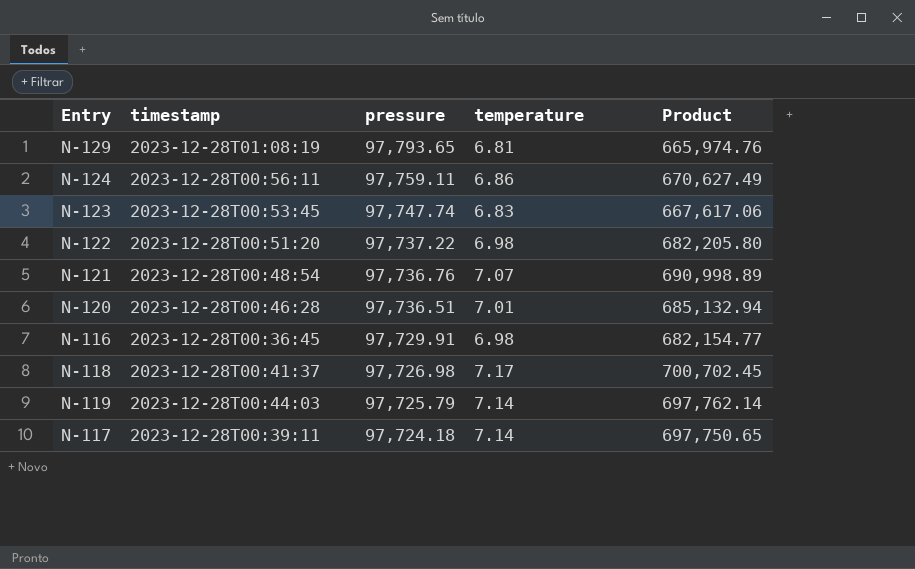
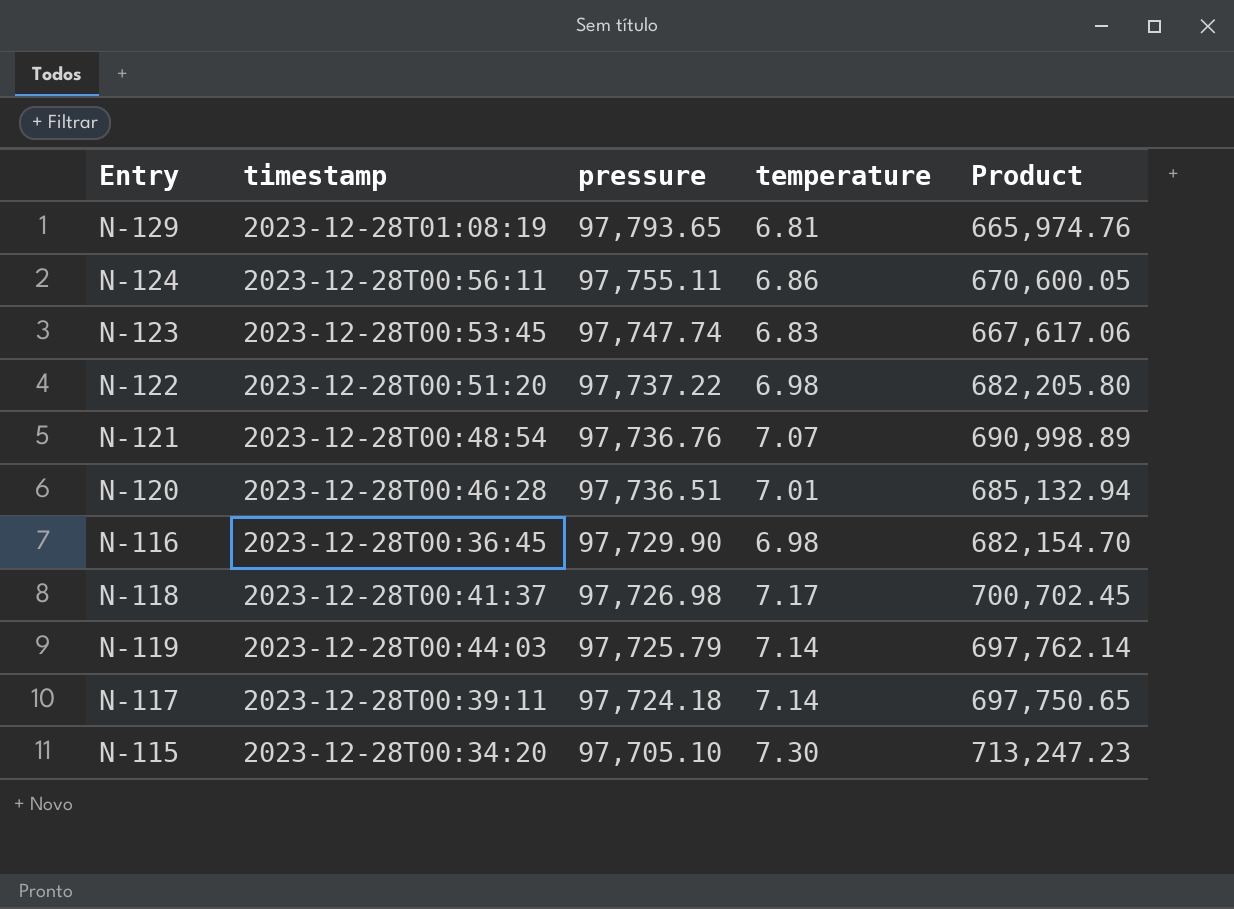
N-124 | pressure: 97,759.11 -> 97,755.11
N-124 | Product: 670,627.49 -> 670,600.05
N-116 | pressure: 97,729.91 -> 97,729.90
N-116 | Product: 682,154.77 -> 682,154.70
row N-115: none -> 2023-12-28T00:34:20 | 97,705.10 | 7.30 | 713,247.23

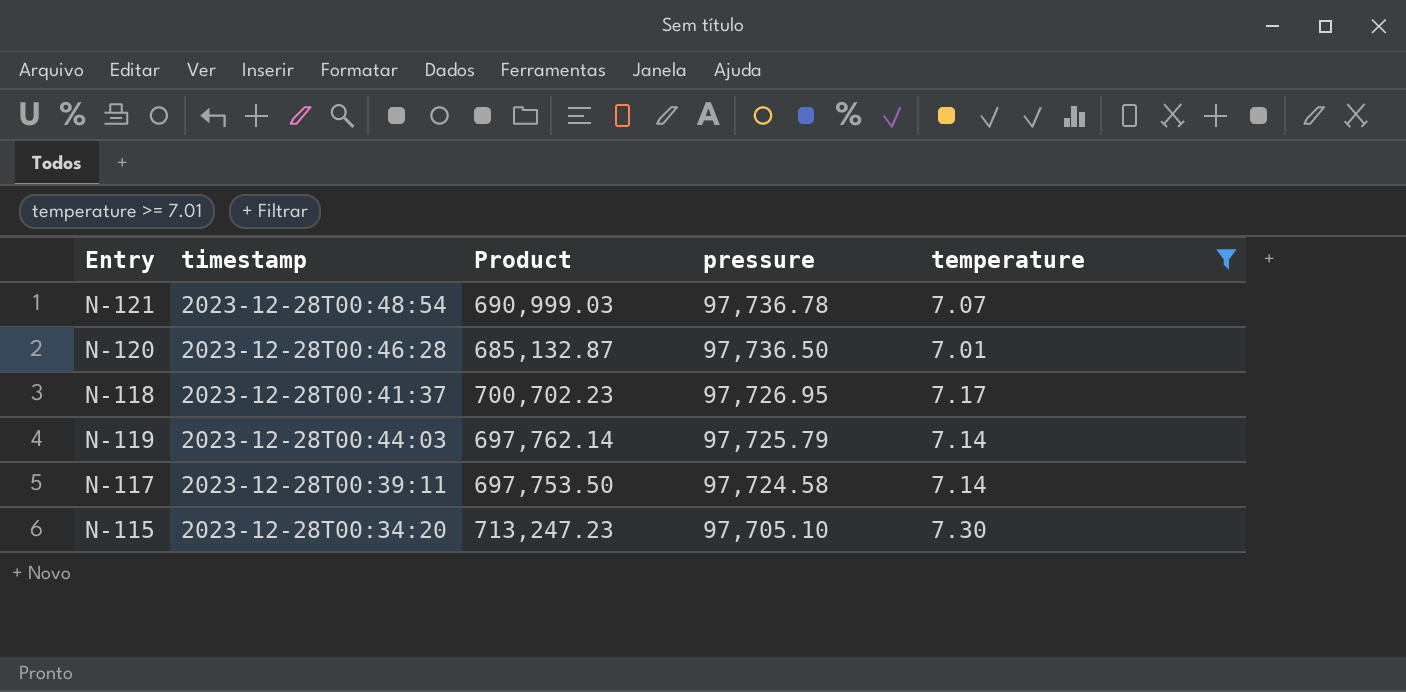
filter: none -> temperature >= 7.01
column Product | position: 5 -> 3
N-121 | Product: 690,998.89 -> 690,999.03
N-121 | pressure: 97,736.76 -> 97,736.78
N-120 | Product: 685,132.94 -> 685,132.87
N-120 | pressure: 97,736.51 -> 97,736.50
N-118 | Product: 700,702.45 -> 700,702.23
N-118 | pressure: 97,726.98 -> 97,726.95
N-117 | Product: 697,750.65 -> 697,753.50
N-117 | pressure: 97,724.18 -> 97,724.58

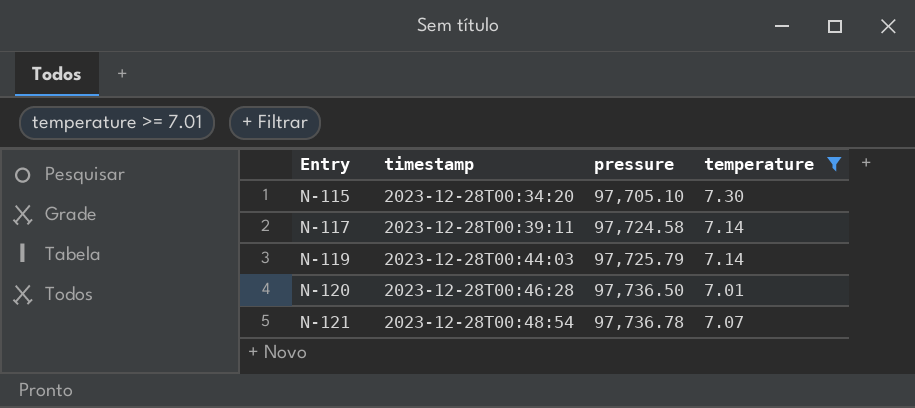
row order: pressure descending -> Entry ascending
column Product | formula: [pressure] * [temperature] -> none
row N-118: 2023-12-28T00:41:37 | 700,702.23 | 97,726.95 | 7.17 -> none

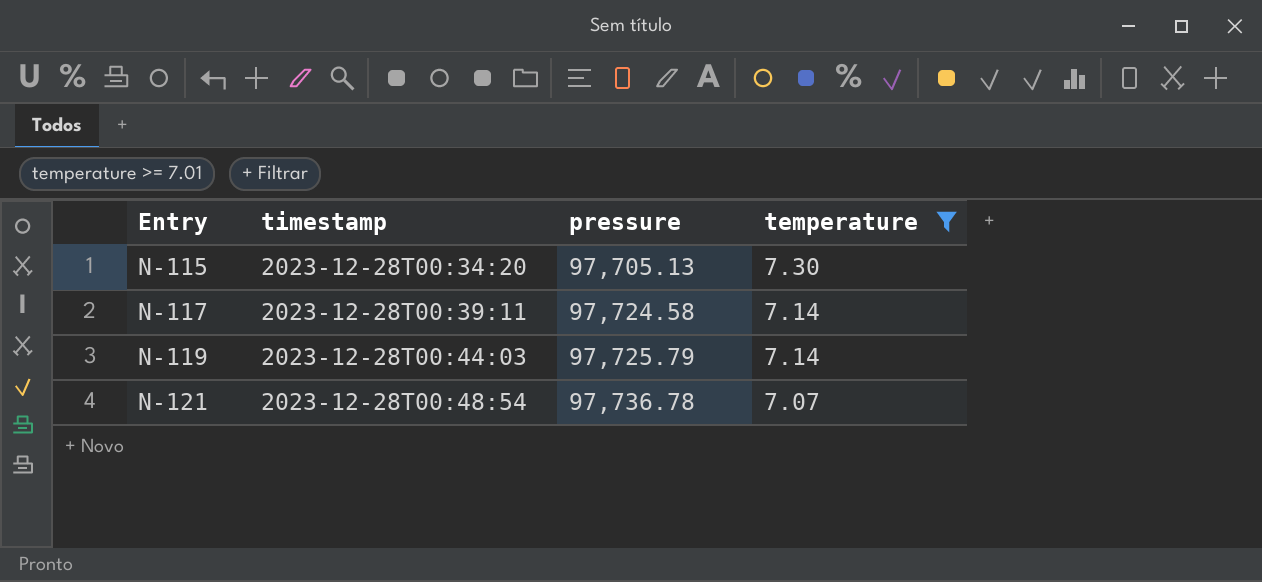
row N-120: 2023-12-28T00:46:28 | 97,736.50 | 7.01 -> none
N-115 | pressure: 97,705.10 -> 97,705.13

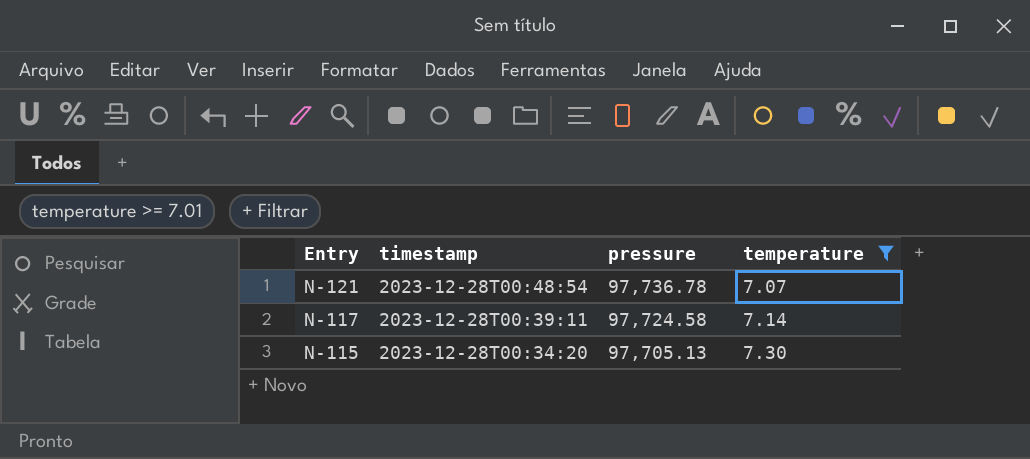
row order: Entry ascending -> Entry descending
row N-119: 2023-12-28T00:44:03 | 97,725.79 | 7.14 -> none

